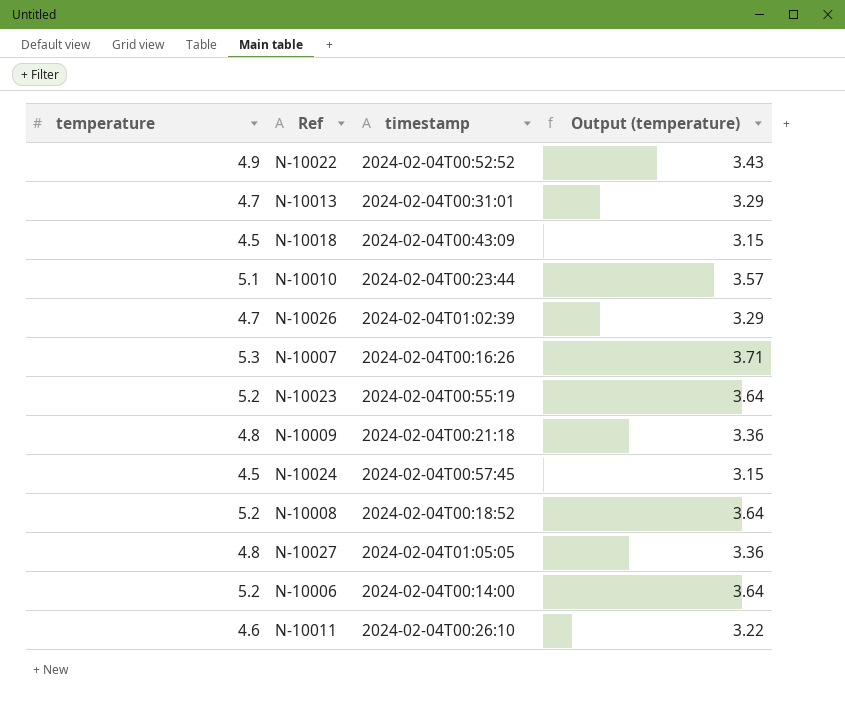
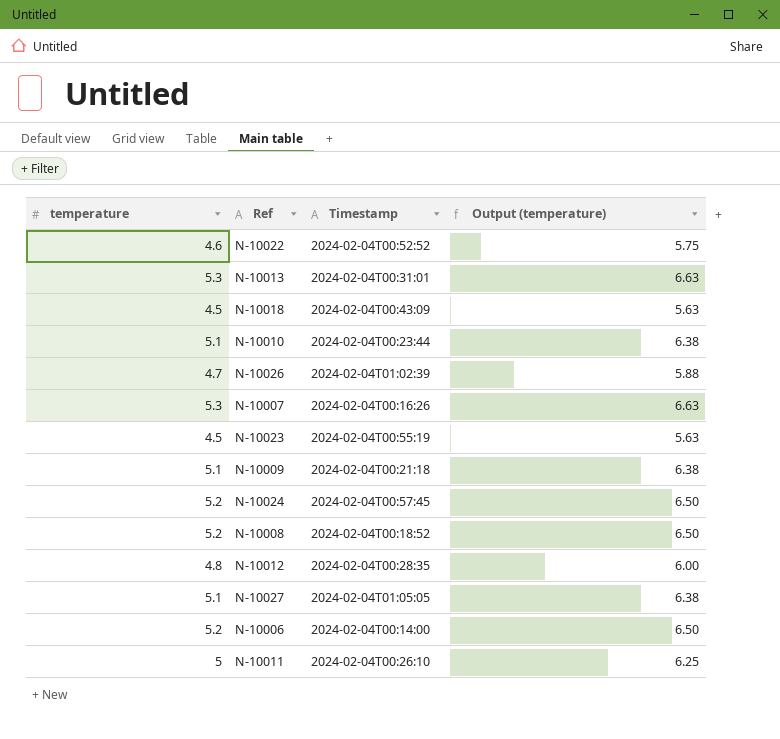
column name: timestamp -> Timestamp
column Output (temperature) | formula: [temperature] * 0.7 -> [temperature] * 1.25
N-10022 | temperature: 4.9 -> 4.6
N-10013 | temperature: 4.7 -> 5.3
N-10023 | temperature: 5.2 -> 4.5
N-10009 | temperature: 4.8 -> 5.1
N-10024 | temperature: 4.5 -> 5.2
row N-10012: none -> 4.8 | 2024-02-04T00:28:35 | 6.00
N-10027 | temperature: 4.8 -> 5.1
N-10011 | temperature: 4.6 -> 5

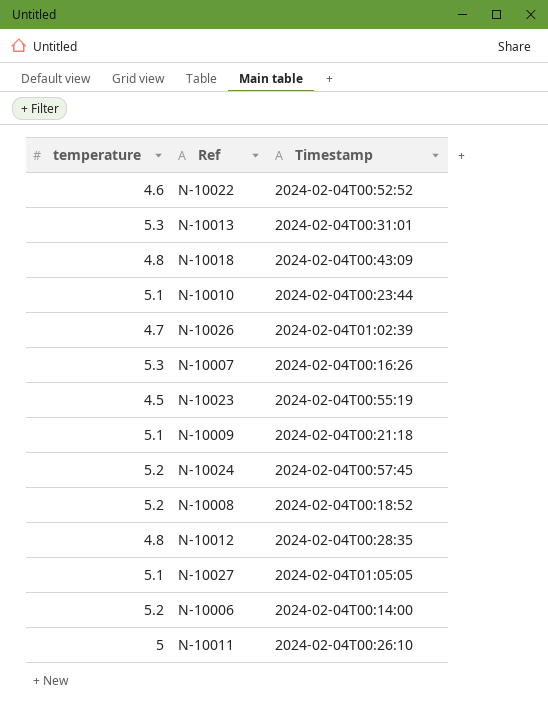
column Output (temperature) | formula: [temperature] * 1.25 -> none
N-10018 | temperature: 4.5 -> 4.8

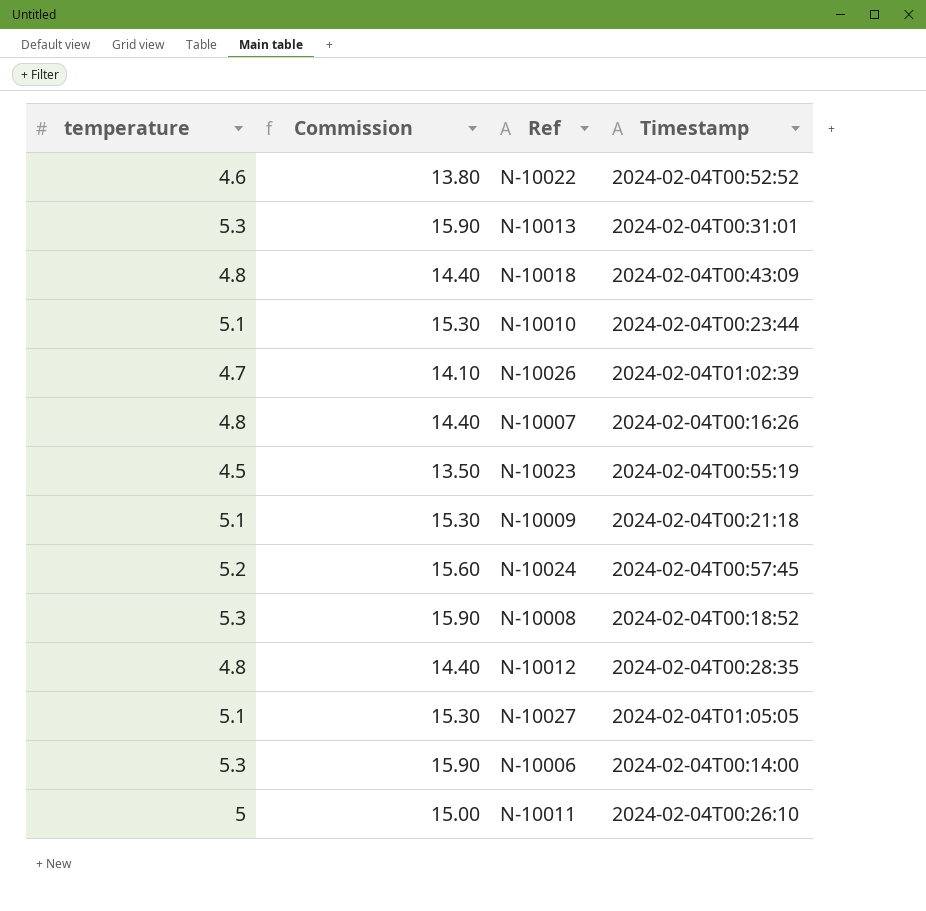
column Commission | formula: none -> [temperature] * 3
N-10007 | temperature: 5.3 -> 4.8
N-10008 | temperature: 5.2 -> 5.3
N-10006 | temperature: 5.2 -> 5.3

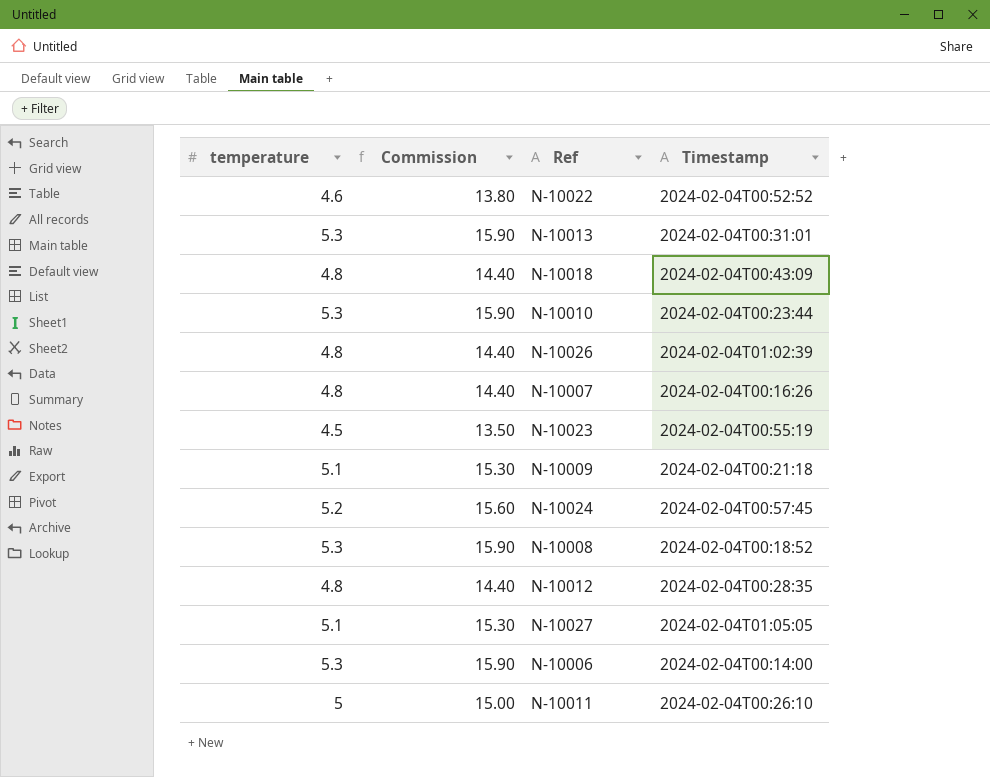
N-10010 | temperature: 5.1 -> 5.3
N-10010 | Commission: 15.30 -> 15.90
N-10026 | temperature: 4.7 -> 4.8
N-10026 | Commission: 14.10 -> 14.40

